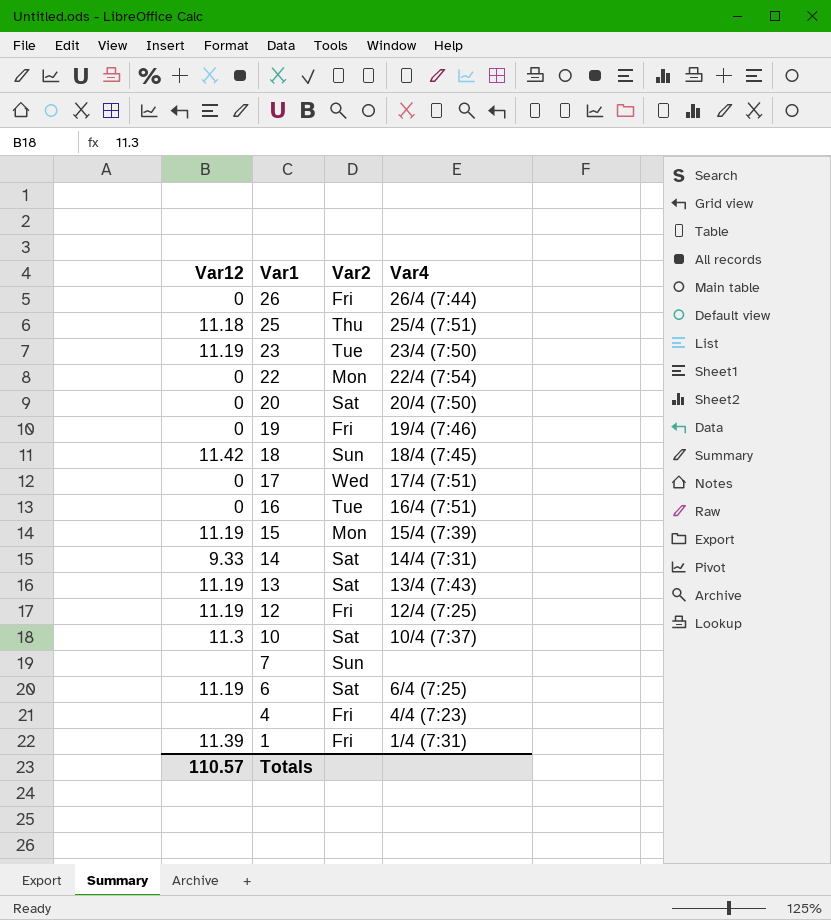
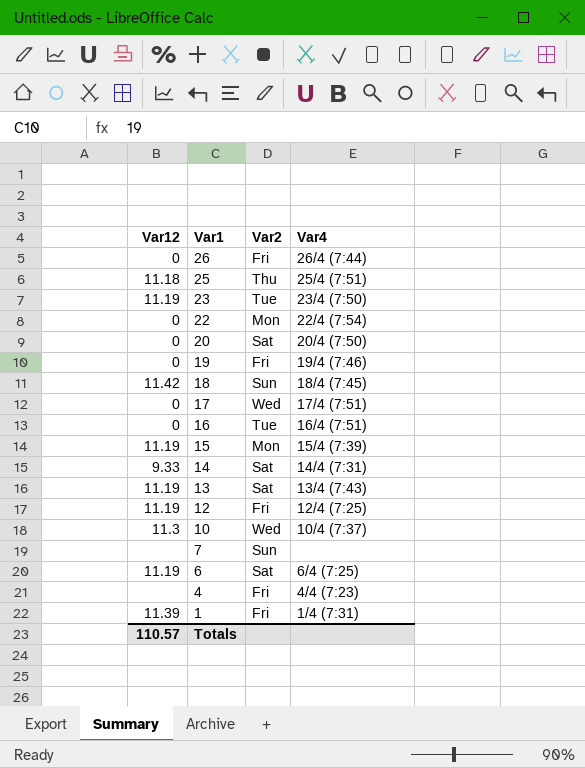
10 | Var2: Sat -> Wed

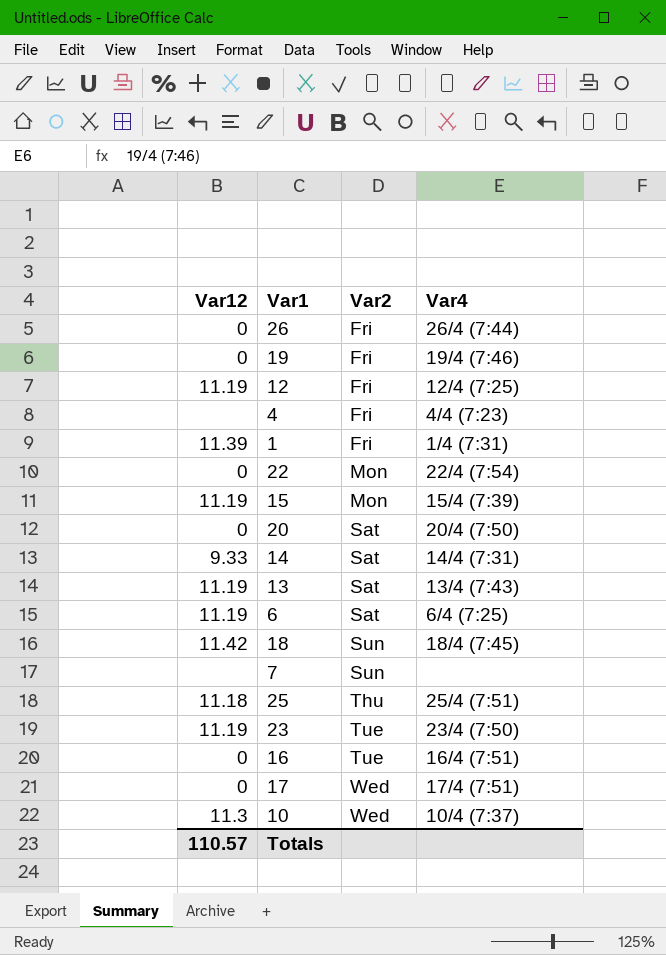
row order: Var1 descending -> Var2 ascending

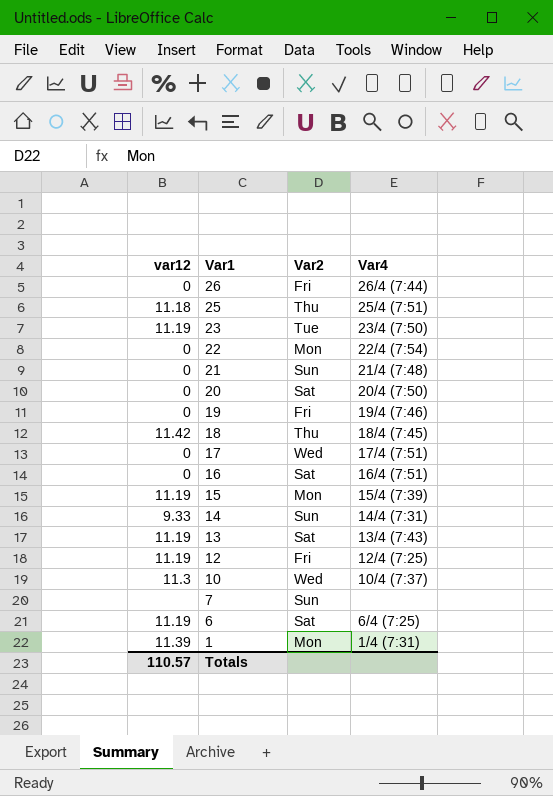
row order: Var2 ascending -> Var1 descending
column name: Var12 -> var12
row 4: none | Fri | 4/4 (7:23) -> none
row 21: none -> 0 | Sun | 21/4 (7:48)
18 | Var2: Sun -> Thu
16 | Var2: Tue -> Sat
14 | Var2: Sat -> Sun
1 | Var2: Fri -> Mon

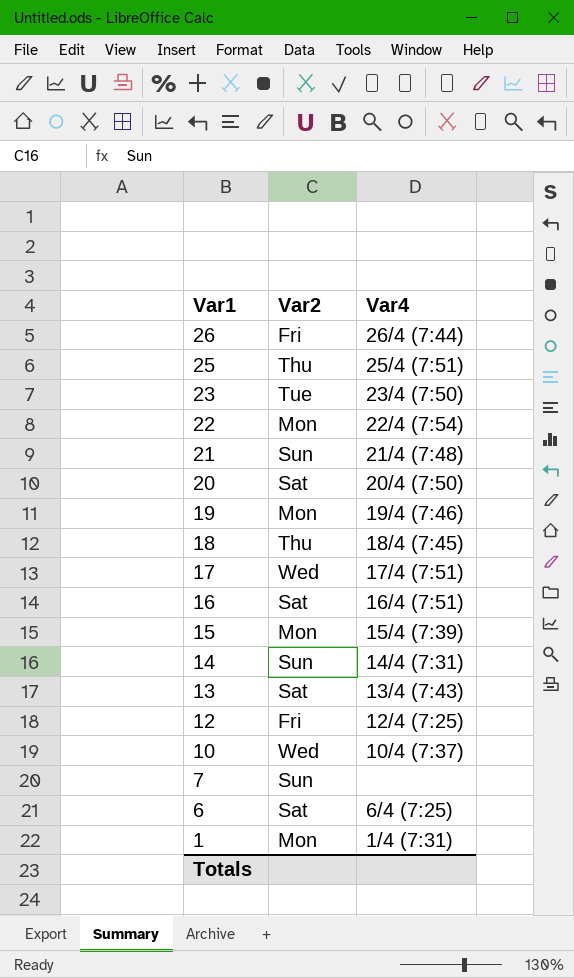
column var12 | position: 1 -> none
19 | Var2: Fri -> Mon

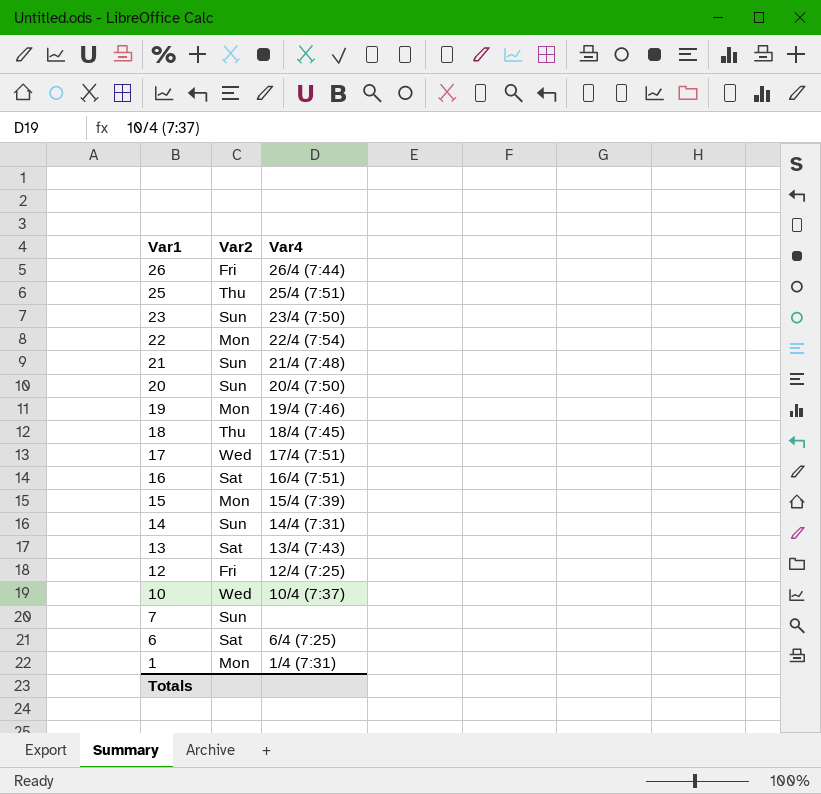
23 | Var2: Tue -> Sun
20 | Var2: Sat -> Sun

